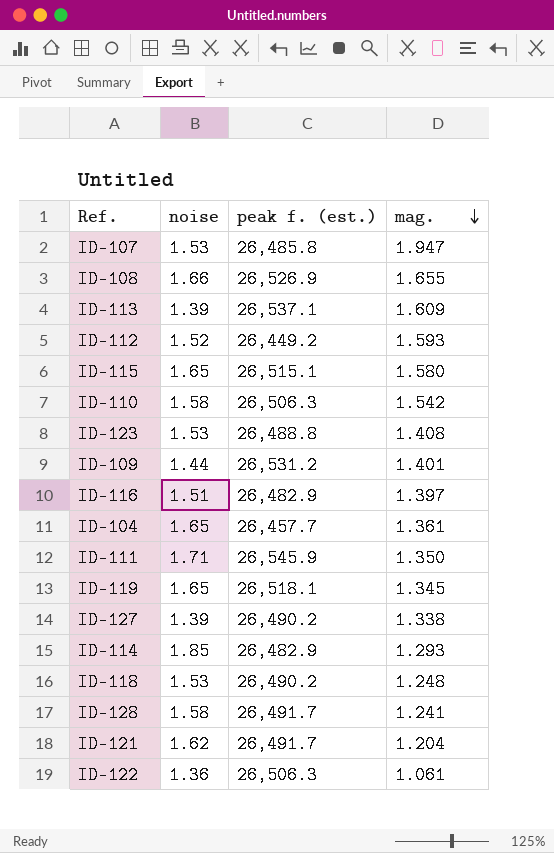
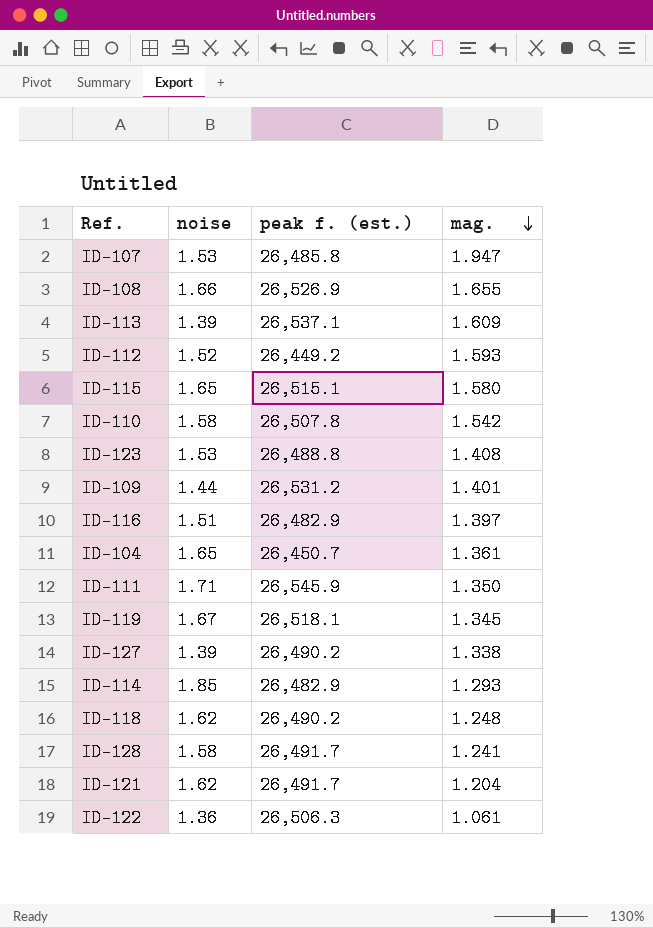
ID-110 | peak f. (est.): 26,506.3 -> 26,507.8
ID-104 | peak f. (est.): 26,457.7 -> 26,450.7
ID-119 | noise: 1.65 -> 1.67
ID-118 | noise: 1.53 -> 1.62

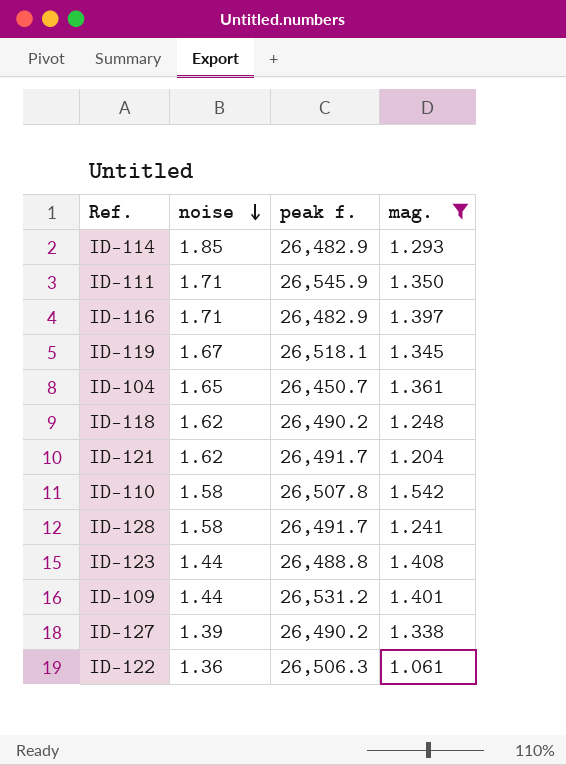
filter: none -> mag. <= 1.542
row order: mag. descending -> noise descending
column name: peak f. (est.) -> peak f.
ID-116 | noise: 1.51 -> 1.71
ID-123 | noise: 1.53 -> 1.44

